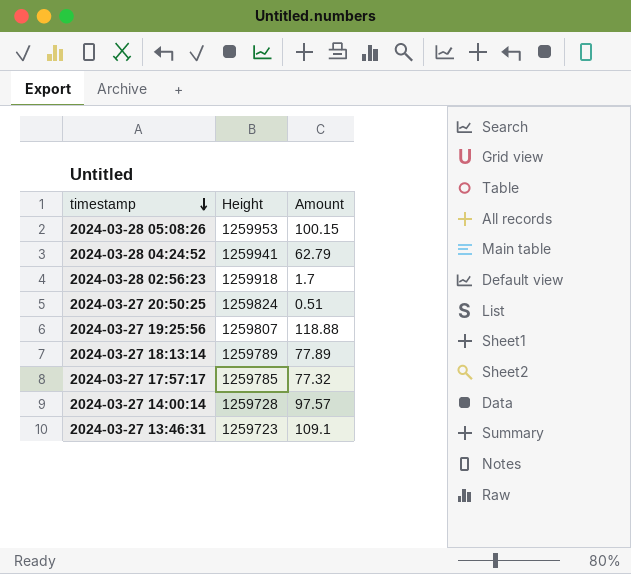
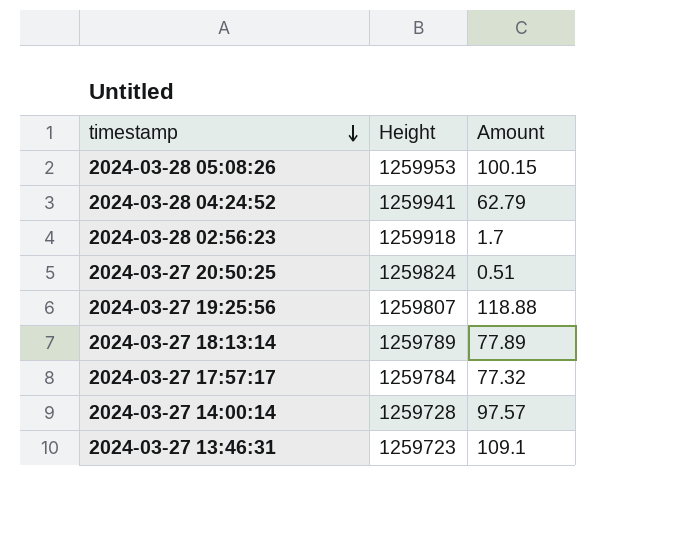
2024-03-27 17:57:17 | Height: 1259785 -> 1259784

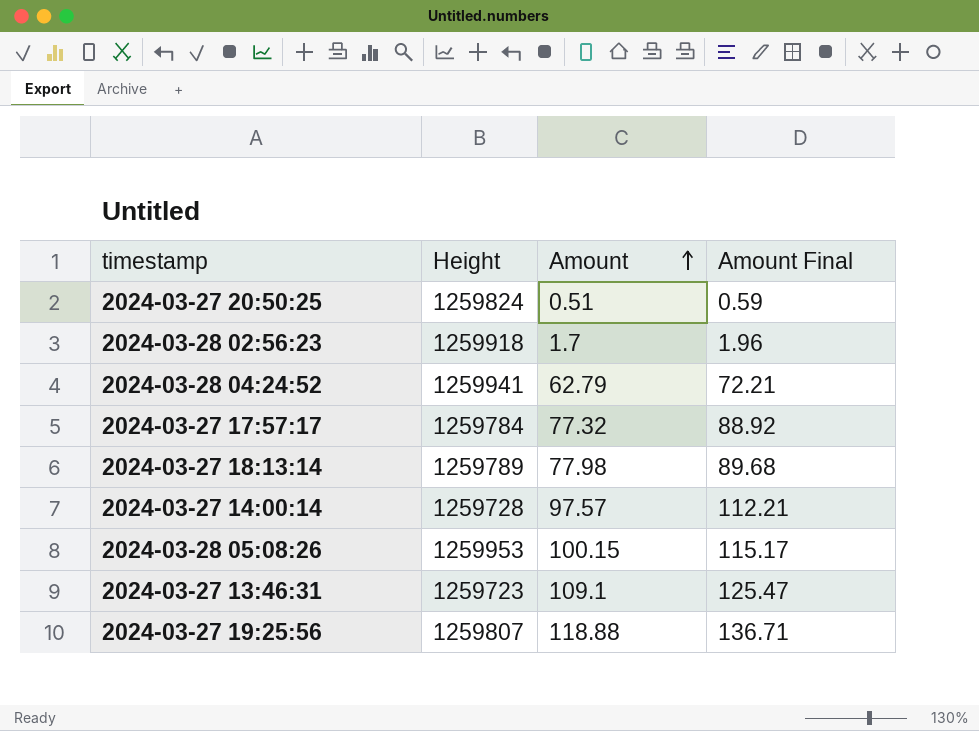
row order: timestamp descending -> Amount ascending
column Amount Final | formula: none -> [Amount] * 1.15
2024-03-27 18:13:14 | Amount: 77.89 -> 77.98

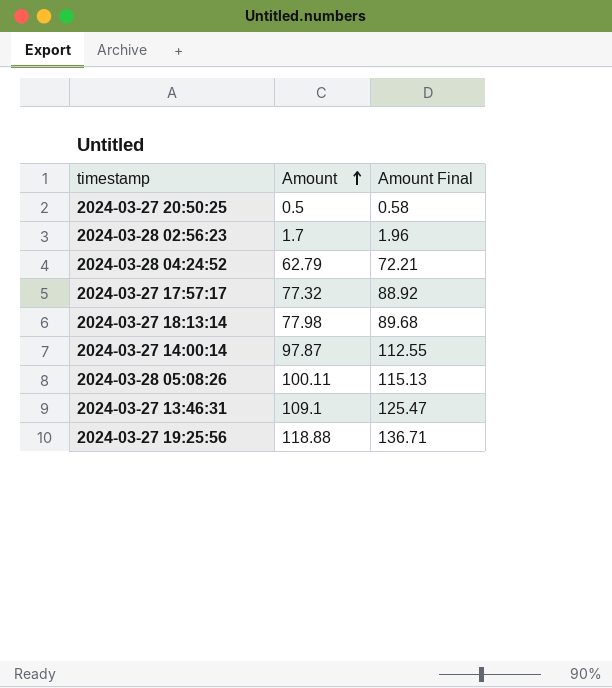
column Height | position: 2 -> none
2024-03-27 20:50:25 | Amount: 0.51 -> 0.5
2024-03-27 20:50:25 | Amount Final: 0.59 -> 0.58
2024-03-27 14:00:14 | Amount: 97.57 -> 97.87
2024-03-27 14:00:14 | Amount Final: 112.21 -> 112.55
2024-03-28 05:08:26 | Amount: 100.15 -> 100.11
2024-03-28 05:08:26 | Amount Final: 115.17 -> 115.13

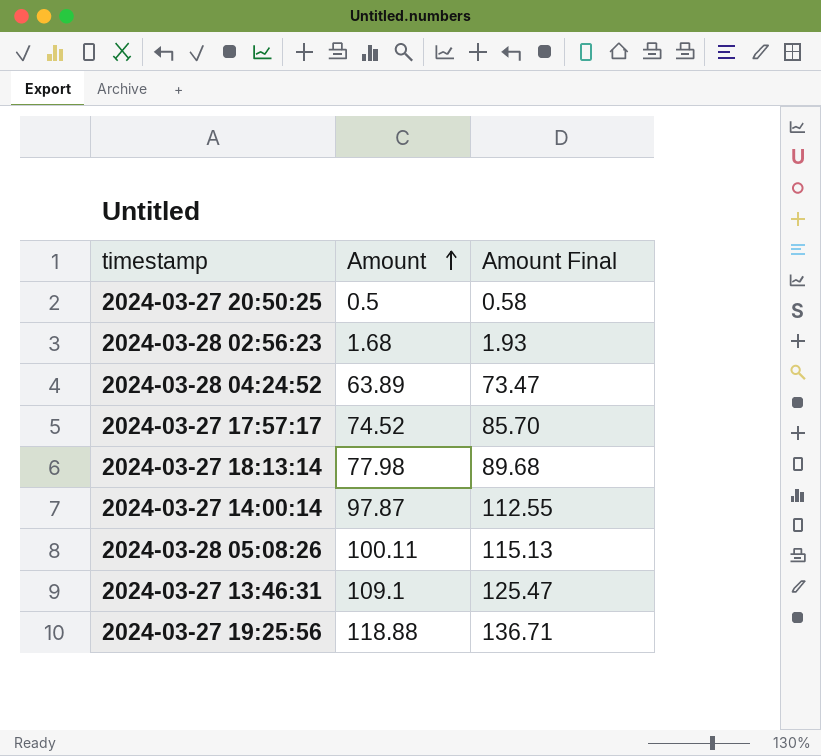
2024-03-28 02:56:23 | Amount: 1.7 -> 1.68
2024-03-28 02:56:23 | Amount Final: 1.96 -> 1.93
2024-03-28 04:24:52 | Amount: 62.79 -> 63.89
2024-03-28 04:24:52 | Amount Final: 72.21 -> 73.47
2024-03-27 17:57:17 | Amount: 77.32 -> 74.52
2024-03-27 17:57:17 | Amount Final: 88.92 -> 85.70

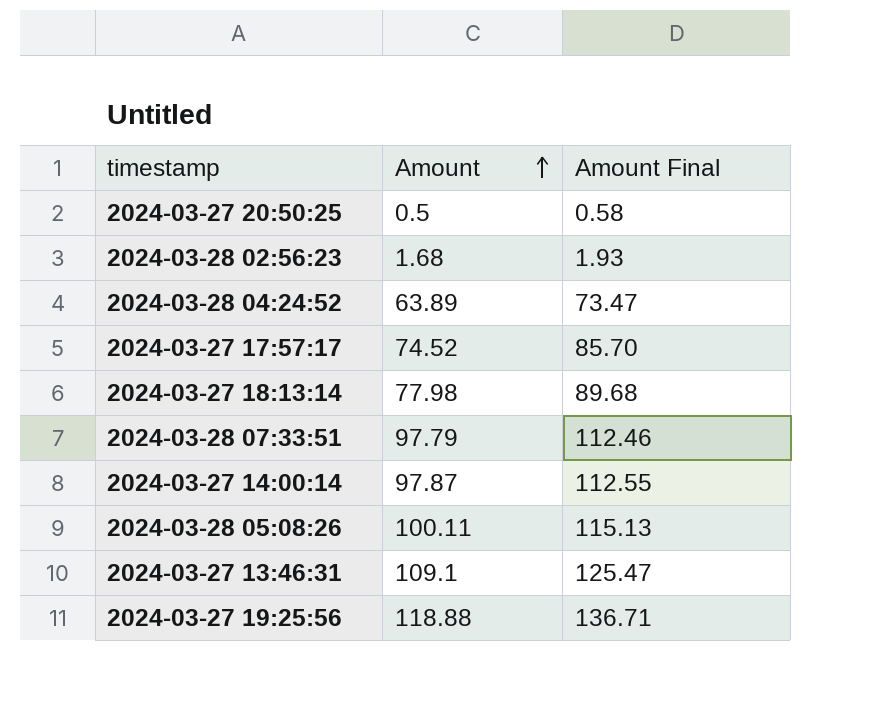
row 2024-03-28 07:33:51: none -> 97.79 | 112.46

